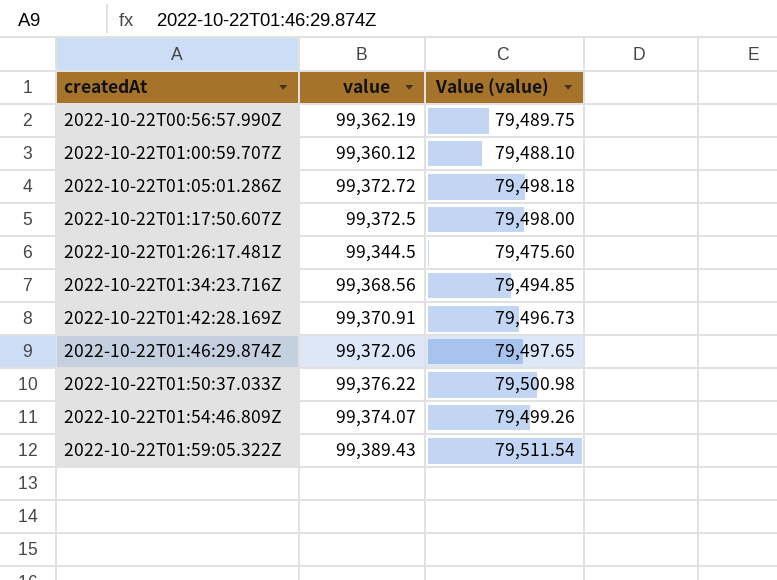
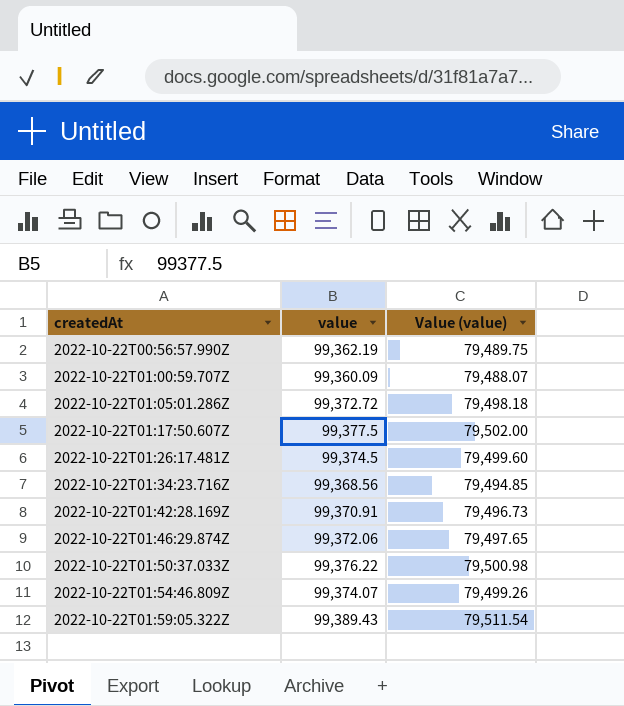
2022-10-22T01:00:59.707Z | value: 99,360.12 -> 99,360.09
2022-10-22T01:00:59.707Z | Value (value): 79,488.10 -> 79,488.07
2022-10-22T01:17:50.607Z | value: 99,372.5 -> 99,377.5
2022-10-22T01:17:50.607Z | Value (value): 79,498.00 -> 79,502.00
2022-10-22T01:26:17.481Z | value: 99,344.5 -> 99,374.5
2022-10-22T01:26:17.481Z | Value (value): 79,475.60 -> 79,499.60

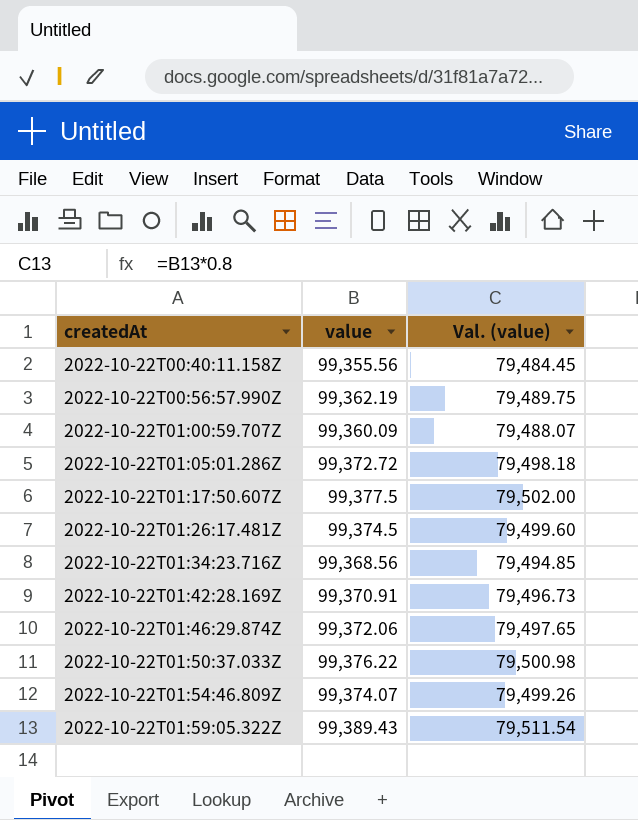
column name: Value (value) -> Val. (value)
row 2022-10-22T00:40:11.158Z: none -> 99,355.56 | 79,484.45

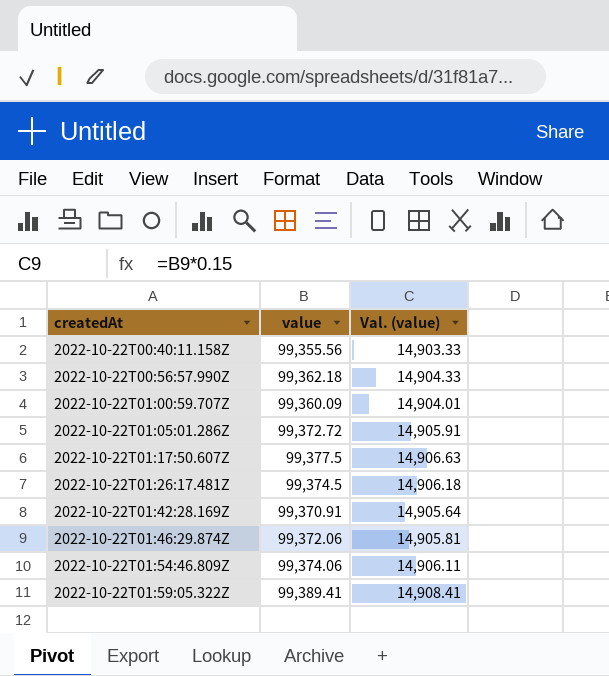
column Val. (value) | formula: [value] * 0.8 -> [value] * 0.15
row 2022-10-22T01:34:23.716Z: 99,368.56 | 79,494.85 -> none
row 2022-10-22T01:50:37.033Z: 99,376.22 | 79,500.98 -> none
2022-10-22T00:56:57.990Z | value: 99,362.19 -> 99,362.18
2022-10-22T01:54:46.809Z | value: 99,374.07 -> 99,374.06
2022-10-22T01:59:05.322Z | value: 99,389.43 -> 99,389.41

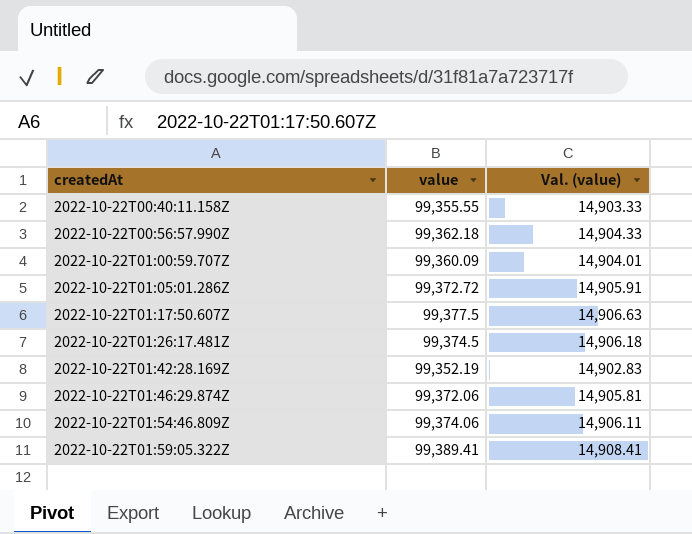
2022-10-22T00:40:11.158Z | value: 99,355.56 -> 99,355.55
2022-10-22T01:42:28.169Z | value: 99,370.91 -> 99,352.19
2022-10-22T01:42:28.169Z | Val. (value): 14,905.64 -> 14,902.83

